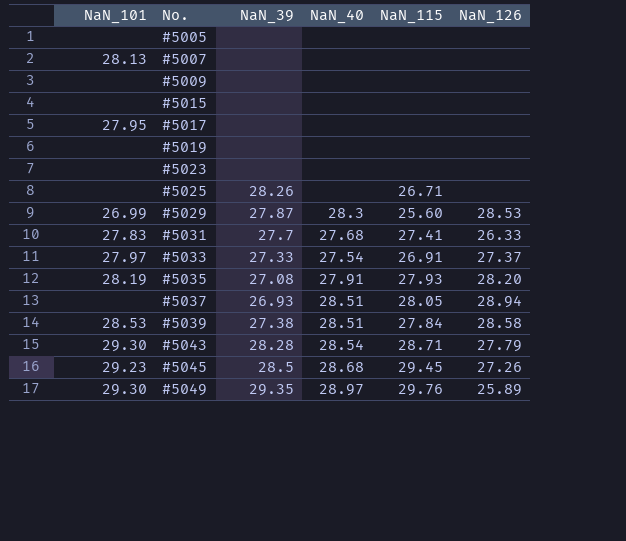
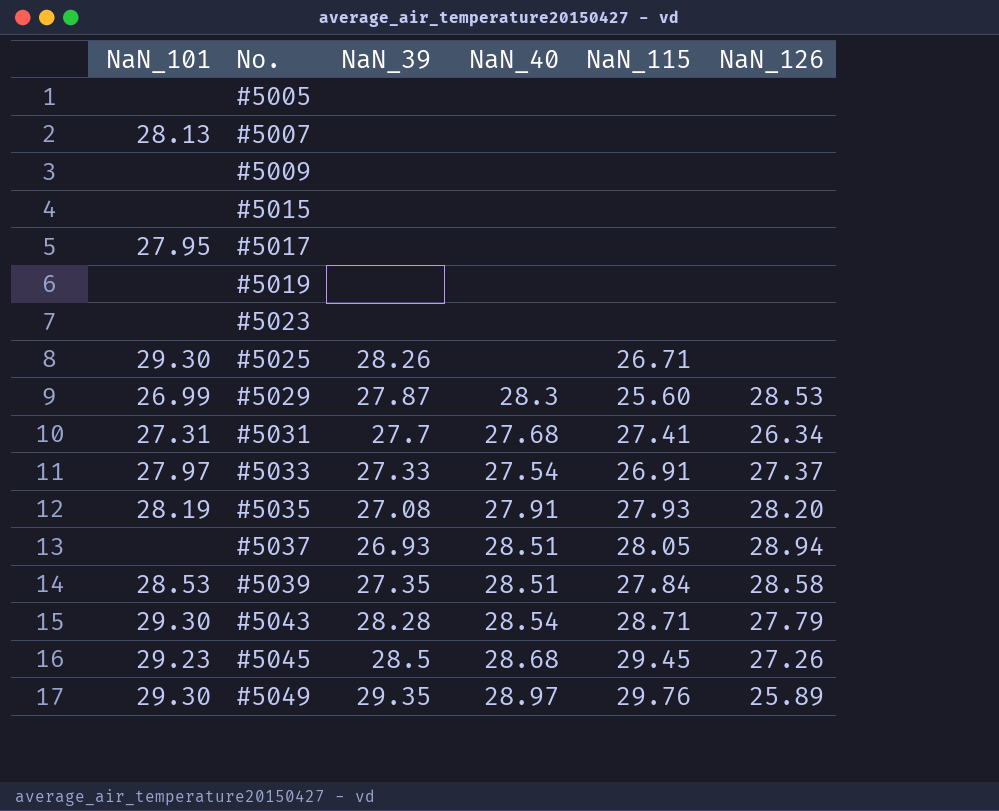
#5025 | NaN_101: none -> 29.30
#5031 | NaN_101: 27.83 -> 27.31
#5031 | NaN_126: 26.33 -> 26.34
#5039 | NaN_39: 27.38 -> 27.35

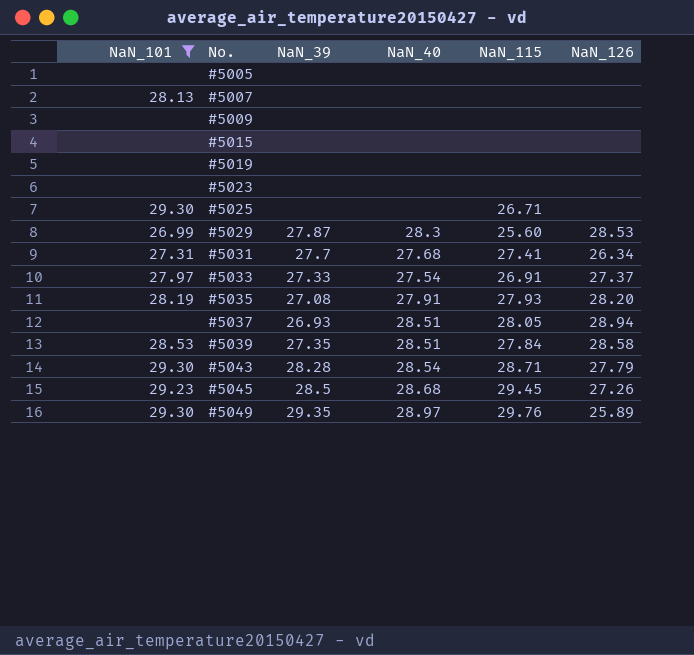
filter: none -> NaN_101 != 27.95
#5025 | NaN_39: 28.26 -> none

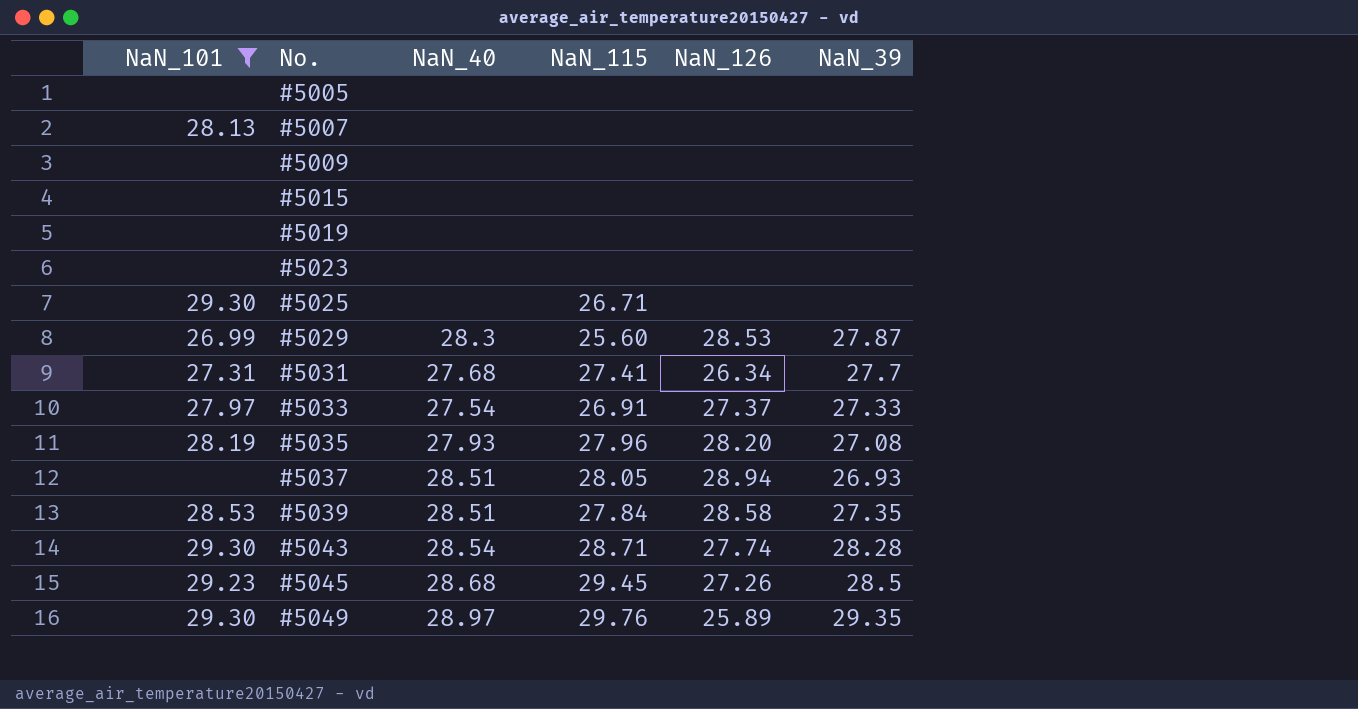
column NaN_39 | position: 3 -> 6
#5035 | NaN_40: 27.91 -> 27.93
#5035 | NaN_115: 27.93 -> 27.96
#5043 | NaN_126: 27.79 -> 27.74

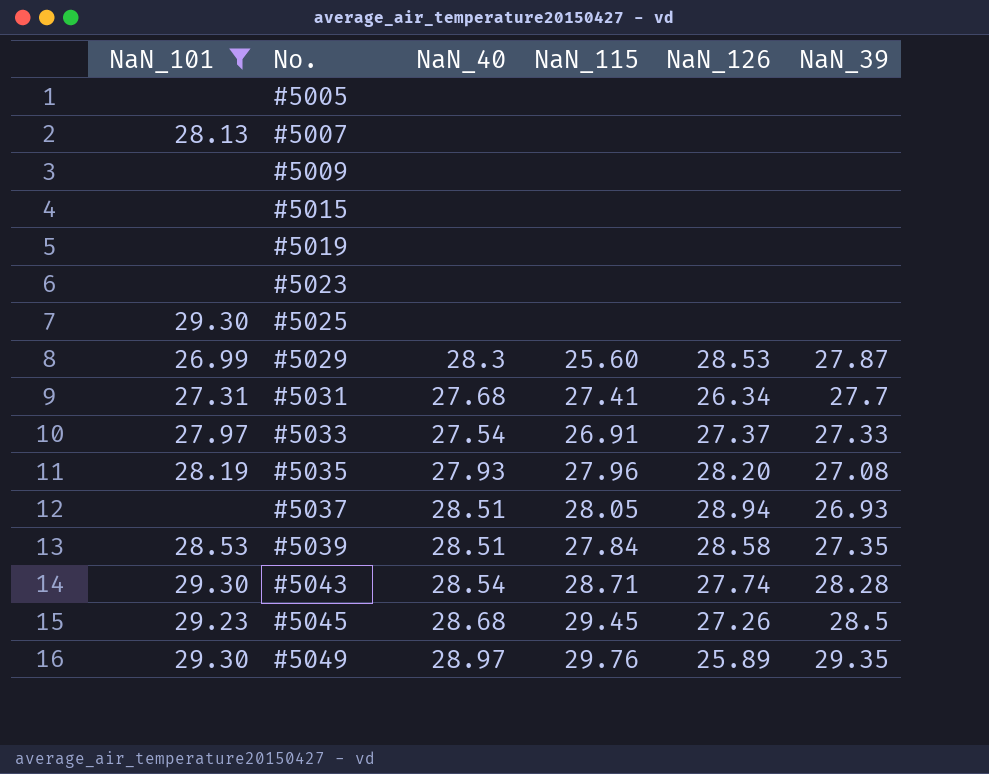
#5025 | NaN_115: 26.71 -> none

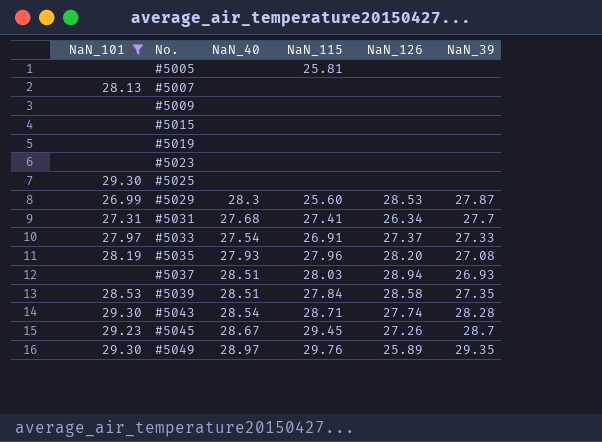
#5005 | NaN_115: none -> 25.81
#5037 | NaN_115: 28.05 -> 28.03
#5045 | NaN_40: 28.68 -> 28.67
#5045 | NaN_39: 28.5 -> 28.7

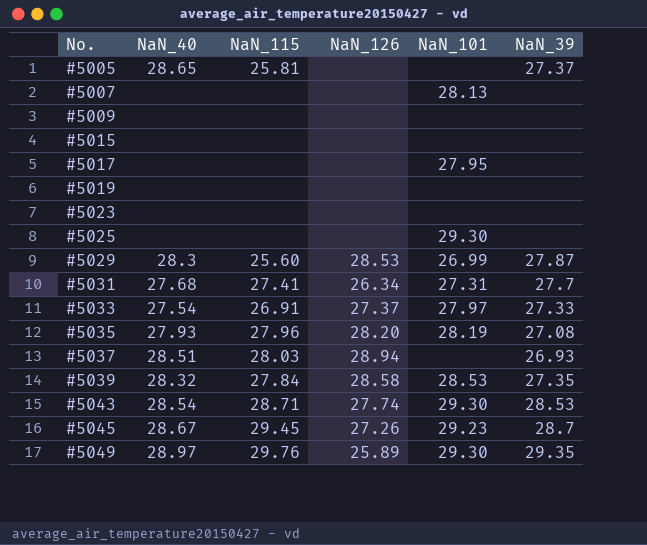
filter: NaN_101 != 27.95 -> none
column NaN_101 | position: 1 -> 5
#5005 | NaN_40: none -> 28.65
#5005 | NaN_39: none -> 27.37
#5039 | NaN_40: 28.51 -> 28.32
#5043 | NaN_39: 28.28 -> 28.53

